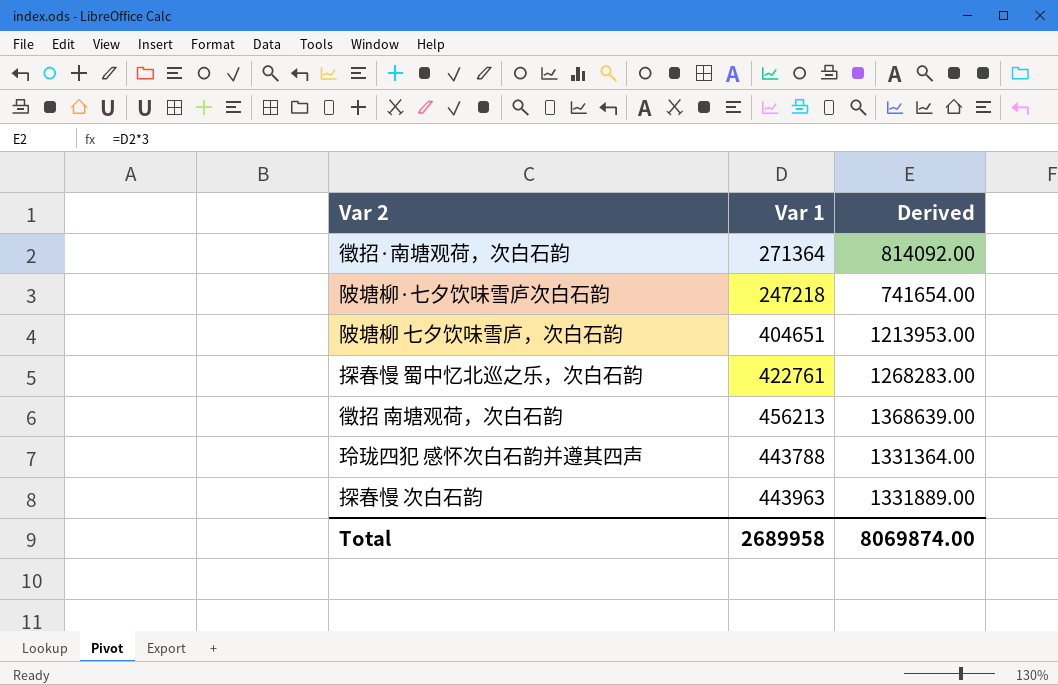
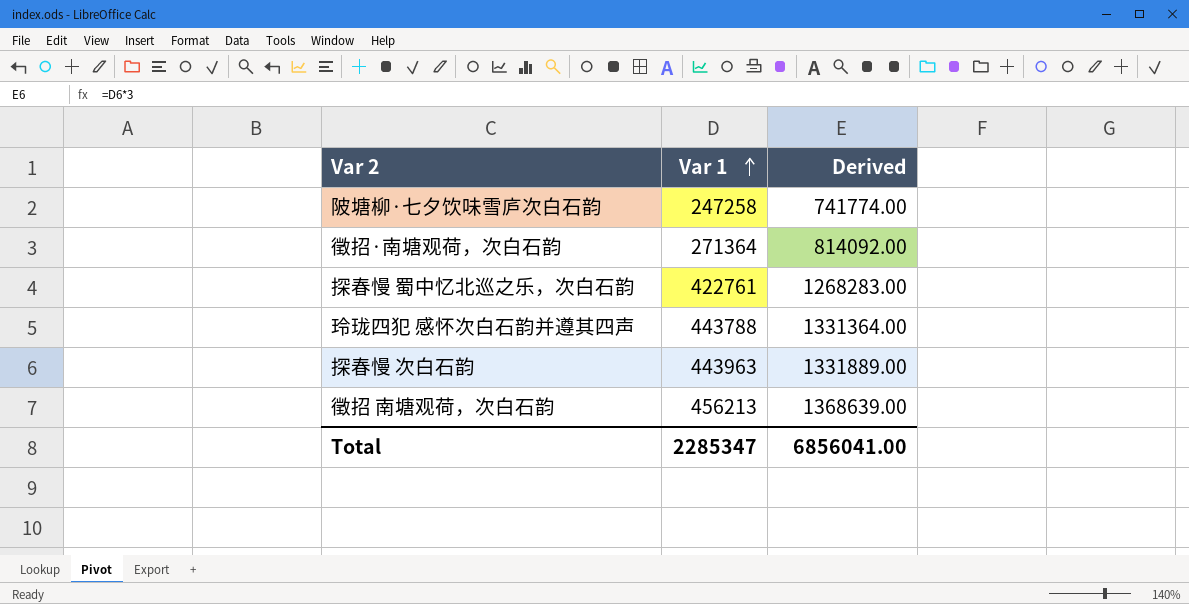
row order: none -> Var 1 ascending
row 陂塘柳 七夕饮味雪庐，次白石韵: 404651 | 1213953.00 -> none
陂塘柳·七夕饮味雪庐次白石韵 | Var 1: 247218 -> 247258
陂塘柳·七夕饮味雪庐次白石韵 | Derived: 741654.00 -> 741774.00
Total | Var 1: 2689958 -> 2285347
Total | Derived: 8069874.00 -> 6856041.00

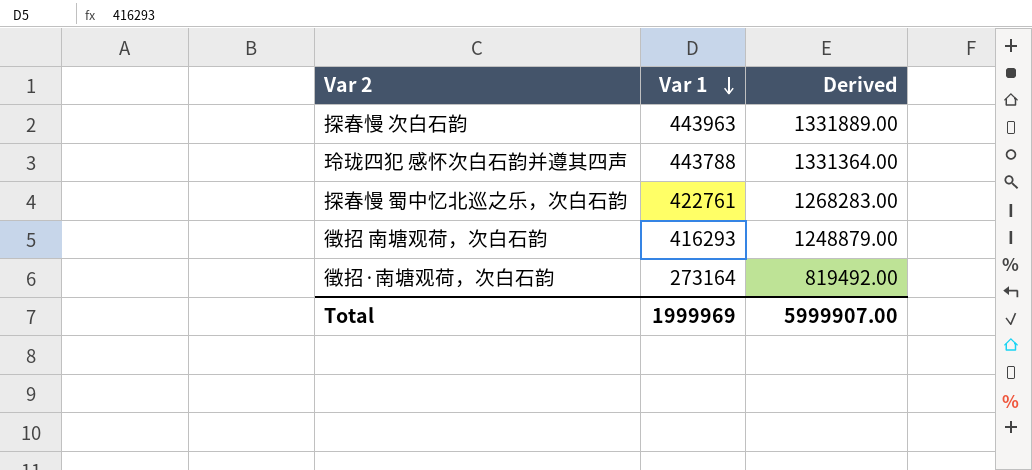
row order: Var 1 ascending -> Var 1 descending
row 陂塘柳·七夕饮味雪庐次白石韵: 247258 | 741774.00 -> none
徵招 南塘观荷，次白石韵 | Var 1: 456213 -> 416293
徵招 南塘观荷，次白石韵 | Derived: 1368639.00 -> 1248879.00
徵招·南塘观荷，次白石韵 | Var 1: 271364 -> 273164
徵招·南塘观荷，次白石韵 | Derived: 814092.00 -> 819492.00
Total | Var 1: 2285347 -> 1999969
Total | Derived: 6856041.00 -> 5999907.00

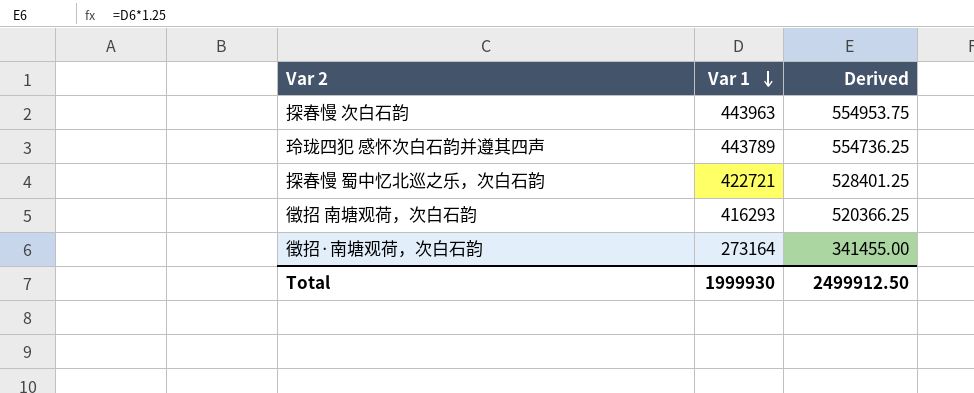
column Derived | formula: [Var 1] * 3 -> [Var 1] * 1.25
玲珑四犯 感怀次白石韵并遵其四声 | Var 1: 443788 -> 443789
探春慢 蜀中忆北巡之乐，次白石韵 | Var 1: 422761 -> 422721
Total | Var 1: 1999969 -> 1999930
Total | Derived: 5999907.00 -> 2499912.50

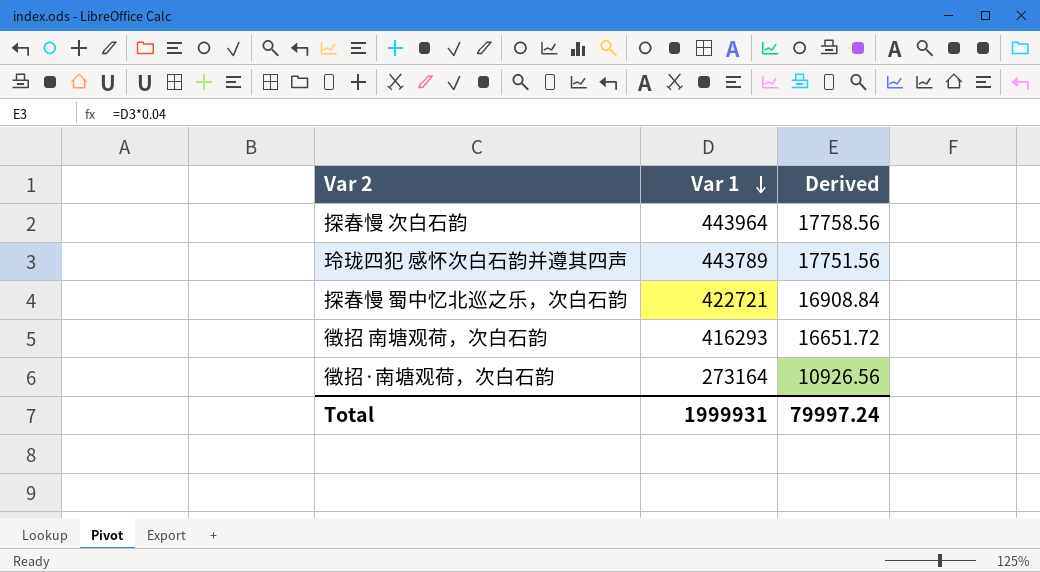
column Derived | formula: [Var 1] * 1.25 -> [Var 1] * 0.04
探春慢 次白石韵 | Var 1: 443963 -> 443964
Total | Var 1: 1999930 -> 1999931
Total | Derived: 2499912.50 -> 79997.24

